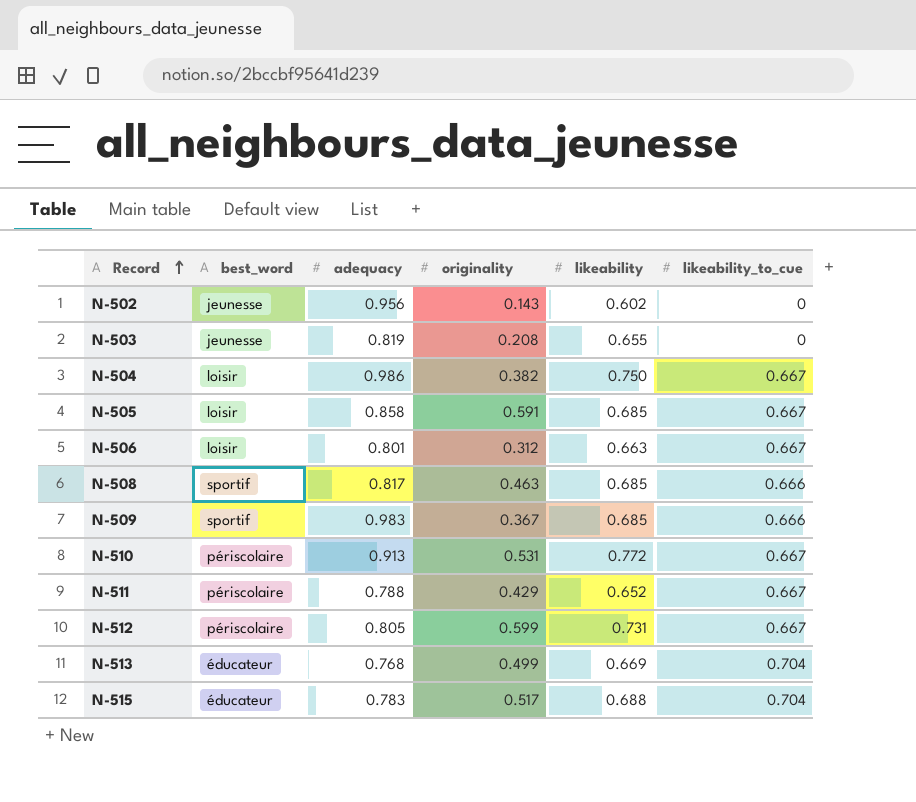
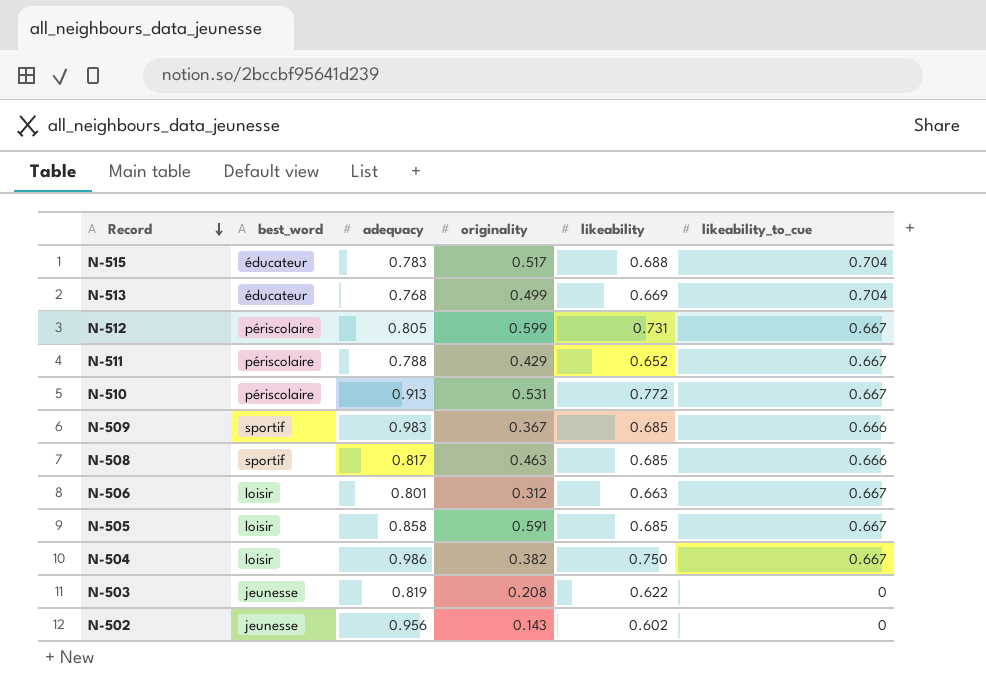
row order: Record ascending -> Record descending
N-503 | likeability: 0.655 -> 0.622

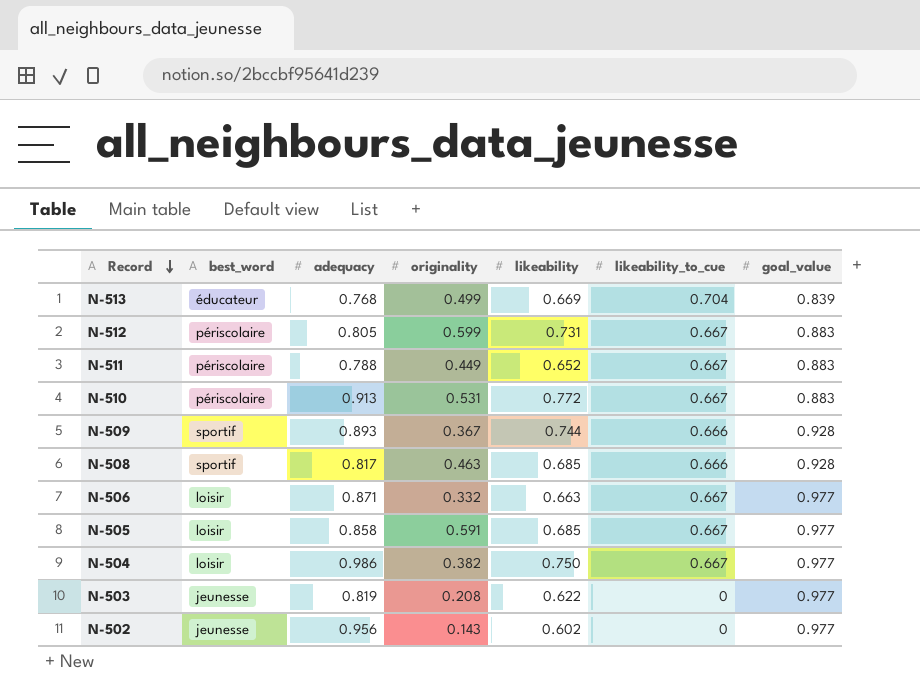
column goal_value | position: none -> 7
row N-515: éducateur | 0.783 | 0.517 | 0.688 | 0.704 -> none
N-511 | originality: 0.429 -> 0.449
N-509 | adequacy: 0.983 -> 0.893
N-509 | likeability: 0.685 -> 0.744
N-506 | adequacy: 0.801 -> 0.871
N-506 | originality: 0.312 -> 0.332

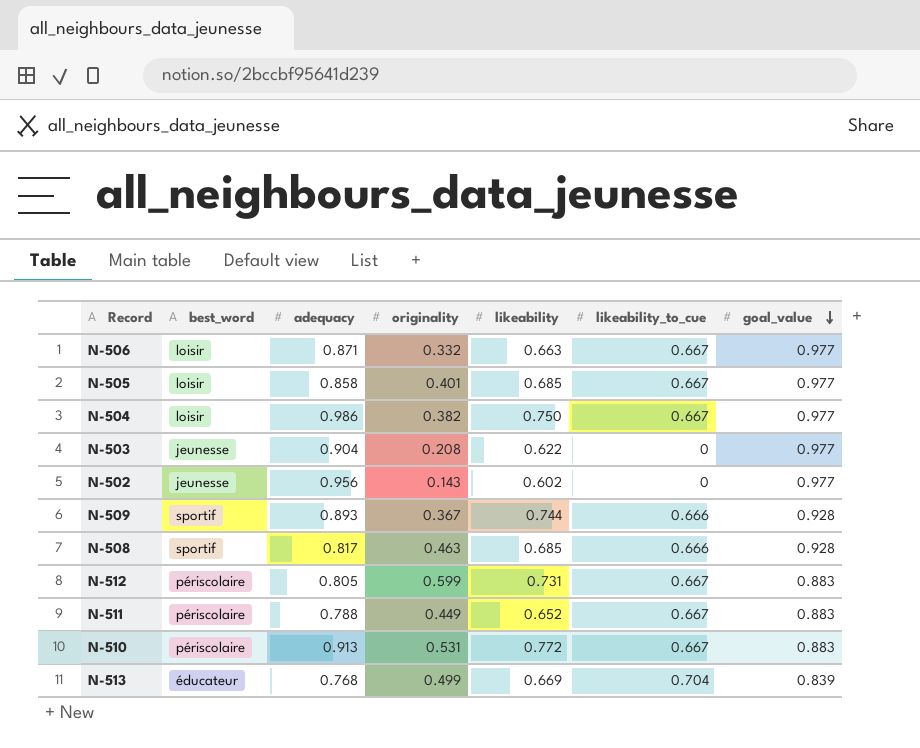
row order: Record descending -> goal_value descending
N-505 | originality: 0.591 -> 0.401
N-503 | adequacy: 0.819 -> 0.904

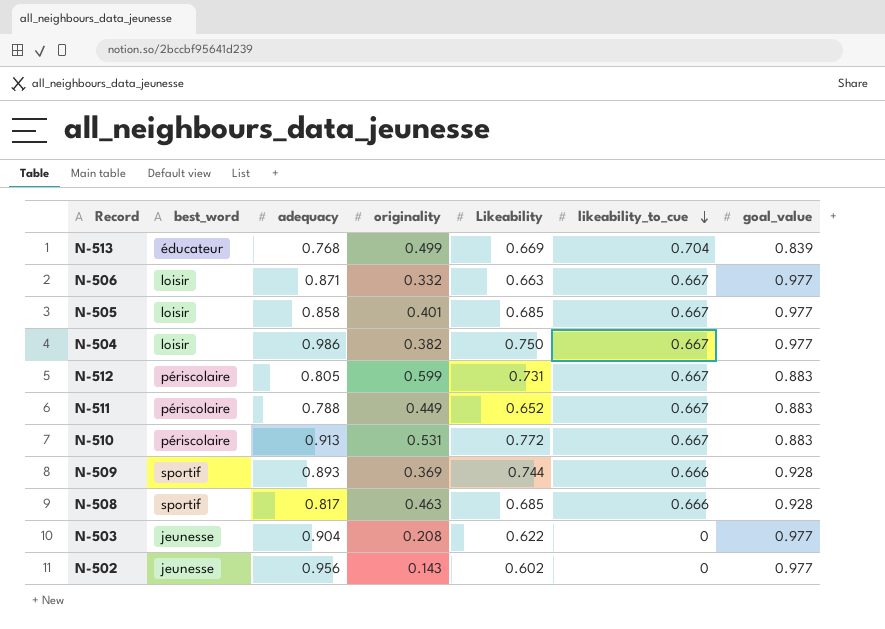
row order: goal_value descending -> likeability_to_cue descending
column name: likeability -> Likeability
N-509 | originality: 0.367 -> 0.369

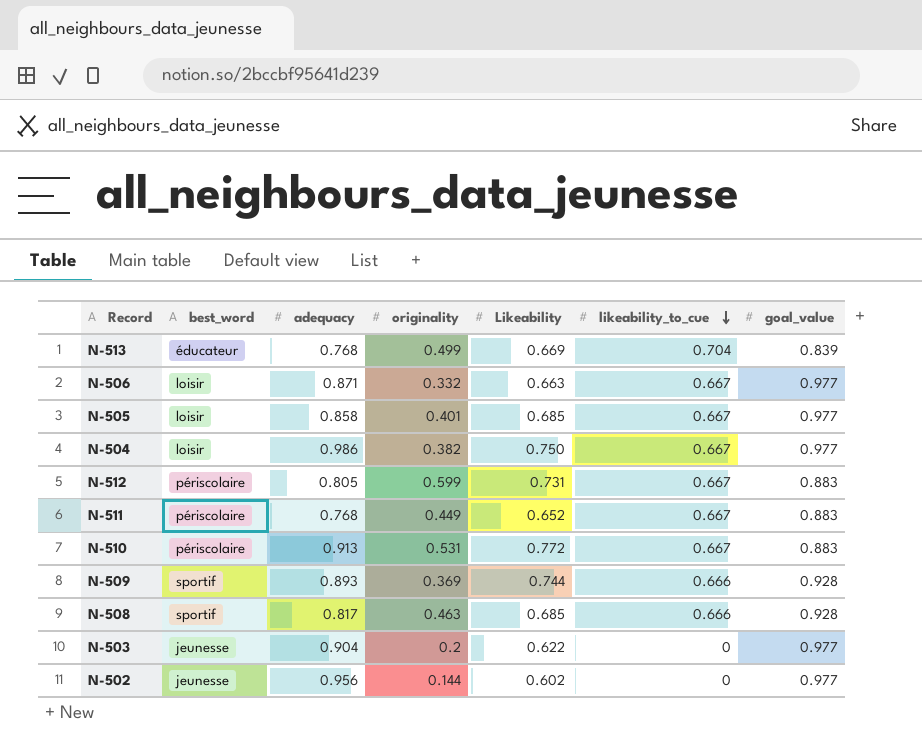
N-511 | adequacy: 0.788 -> 0.768
N-503 | originality: 0.208 -> 0.2
N-502 | originality: 0.143 -> 0.144

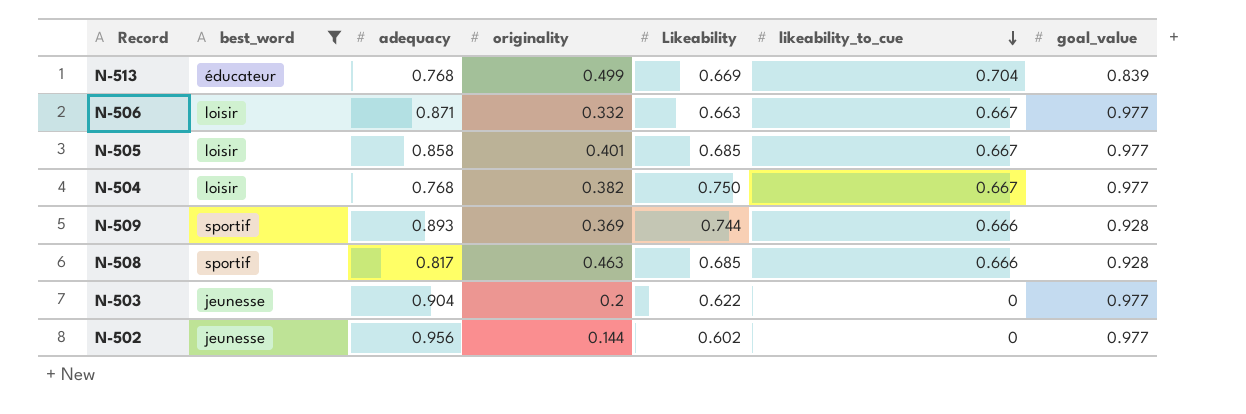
filter: none -> best_word != périscolaire
N-504 | adequacy: 0.986 -> 0.768

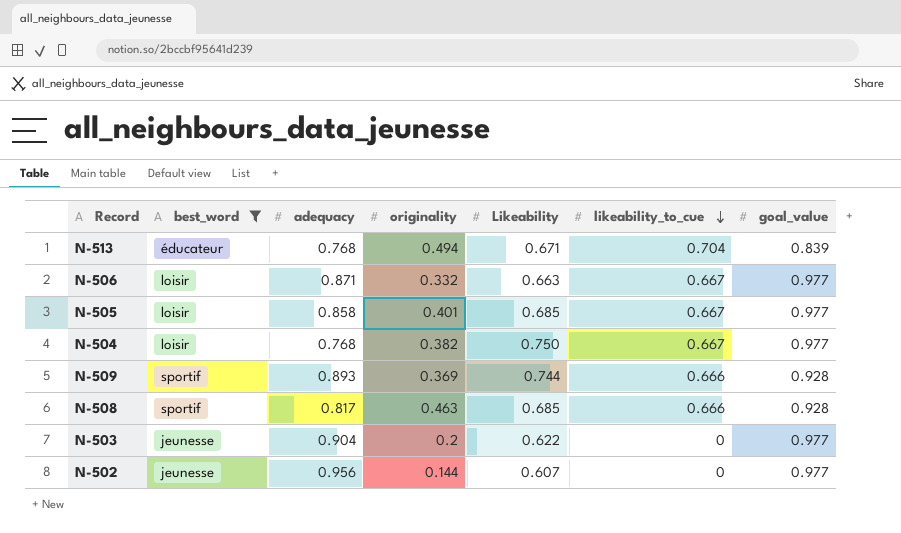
N-513 | originality: 0.499 -> 0.494
N-513 | Likeability: 0.669 -> 0.671
N-502 | Likeability: 0.602 -> 0.607

